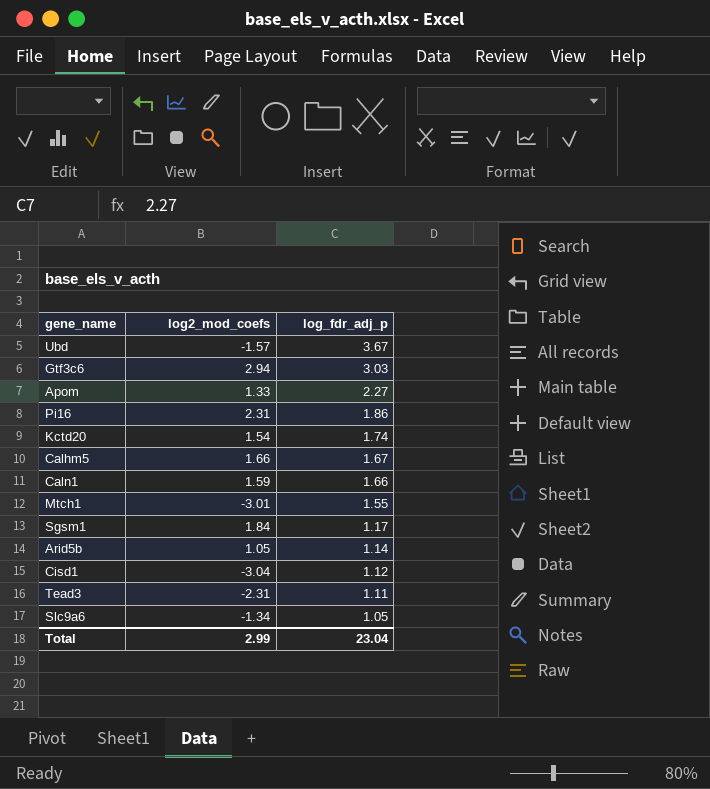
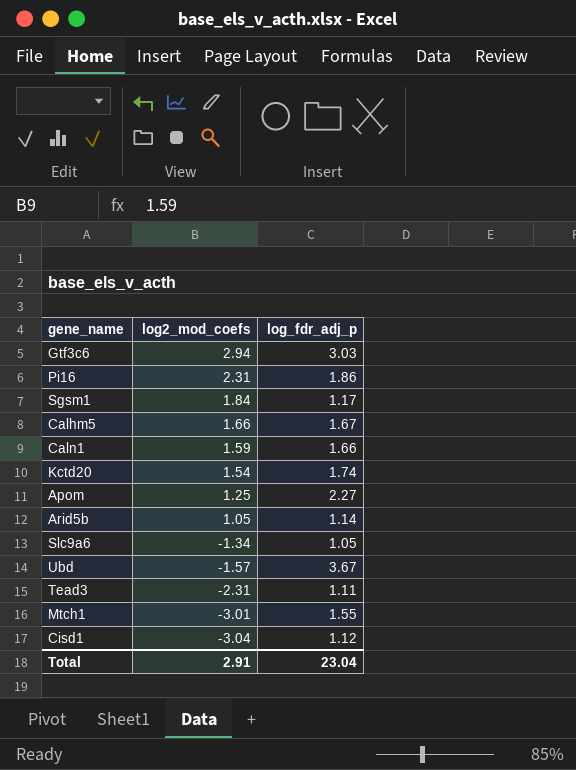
row order: log_fdr_adj_p descending -> log2_mod_coefs descending
Apom | log2_mod_coefs: 1.33 -> 1.25
Total | log2_mod_coefs: 2.99 -> 2.91

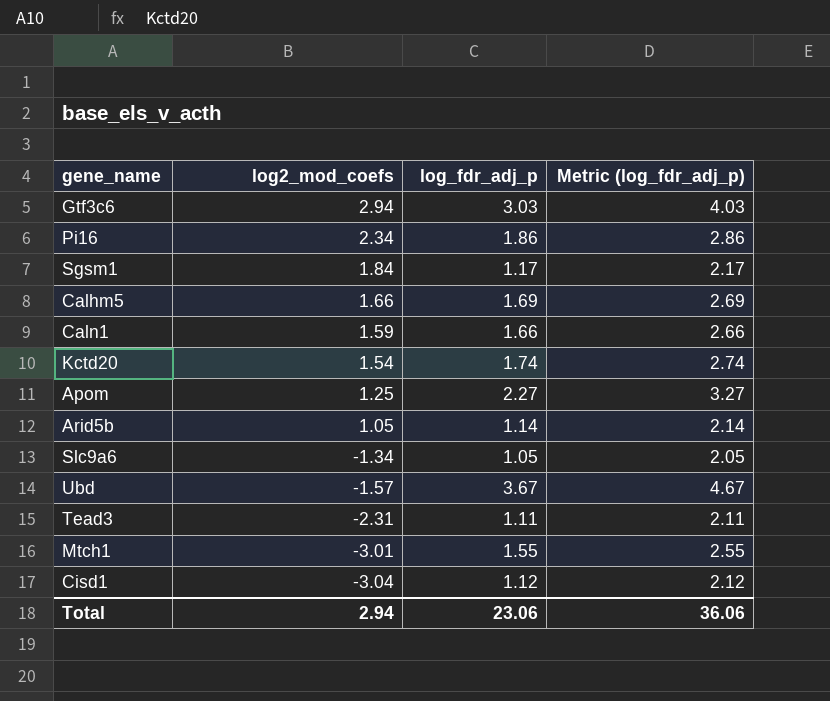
column Metric (log_fdr_adj_p) | formula: none -> [log_fdr_adj_p] + 1
Pi16 | log2_mod_coefs: 2.31 -> 2.34
Calhm5 | log_fdr_adj_p: 1.67 -> 1.69
Total | log2_mod_coefs: 2.91 -> 2.94
Total | log_fdr_adj_p: 23.04 -> 23.06

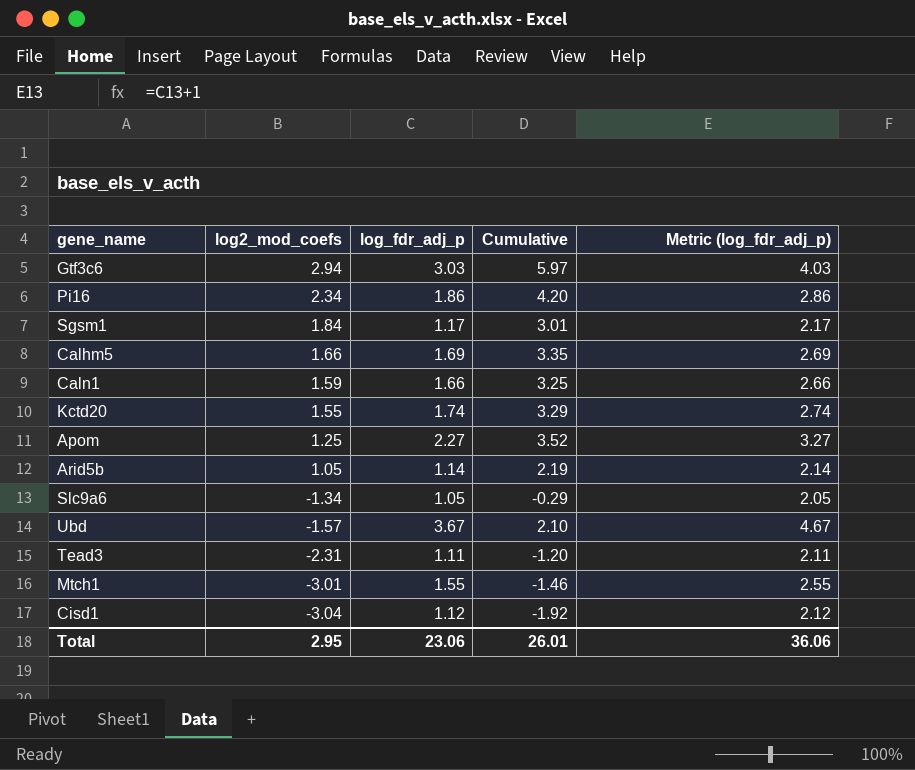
column Cumulative | formula: none -> [log2_mod_coefs] + [log_fdr_adj_p]
Kctd20 | log2_mod_coefs: 1.54 -> 1.55
Total | log2_mod_coefs: 2.94 -> 2.95

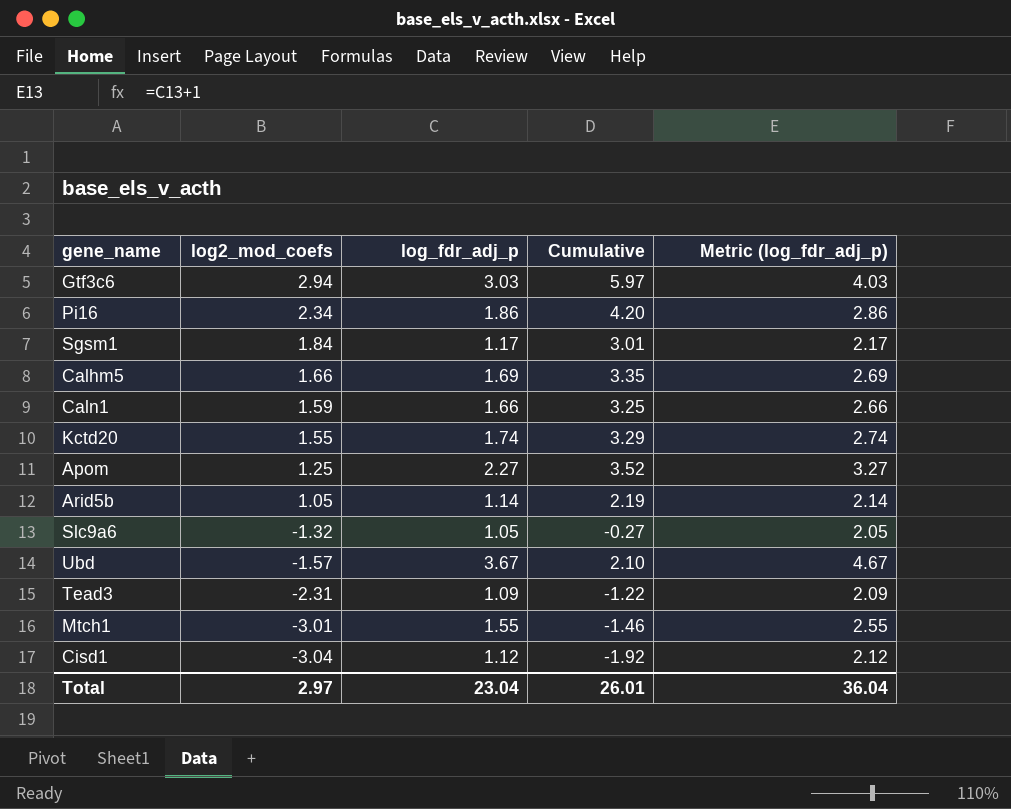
Slc9a6 | log2_mod_coefs: -1.34 -> -1.32
Slc9a6 | Cumulative: -0.29 -> -0.27
Tead3 | log_fdr_adj_p: 1.11 -> 1.09
Tead3 | Cumulative: -1.20 -> -1.22
Tead3 | Metric (log_fdr_adj_p): 2.11 -> 2.09
Total | log2_mod_coefs: 2.95 -> 2.97
Total | log_fdr_adj_p: 23.06 -> 23.04
Total | Metric (log_fdr_adj_p): 36.06 -> 36.04

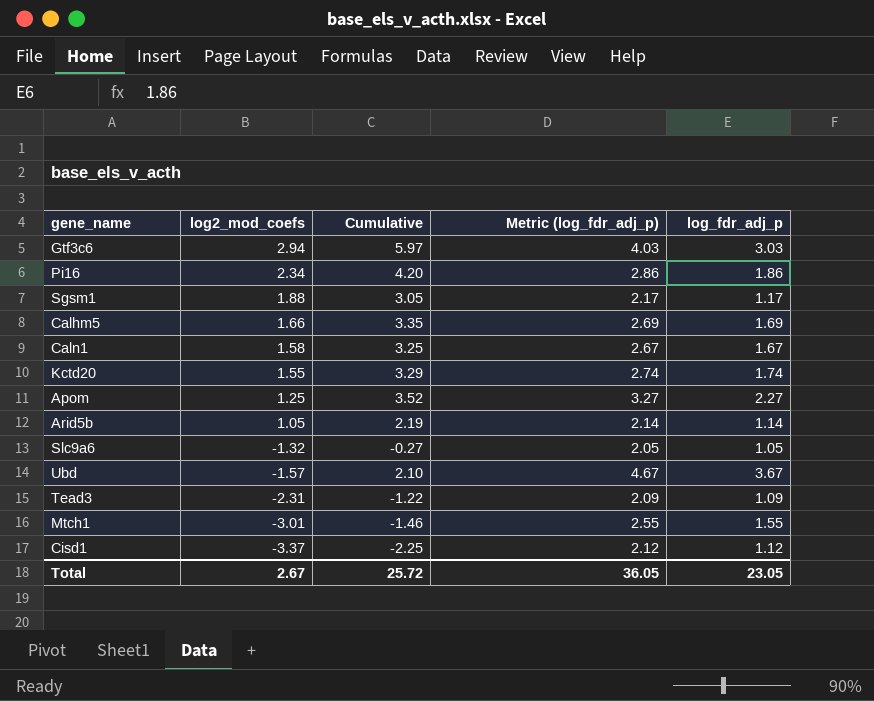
column log_fdr_adj_p | position: 3 -> 5
Sgsm1 | log2_mod_coefs: 1.84 -> 1.88
Sgsm1 | Cumulative: 3.01 -> 3.05
Caln1 | log2_mod_coefs: 1.59 -> 1.58
Caln1 | Metric (log_fdr_adj_p): 2.66 -> 2.67
Caln1 | log_fdr_adj_p: 1.66 -> 1.67
Cisd1 | log2_mod_coefs: -3.04 -> -3.37
Cisd1 | Cumulative: -1.92 -> -2.25
Total | log2_mod_coefs: 2.97 -> 2.67
Total | Cumulative: 26.01 -> 25.72
Total | Metric (log_fdr_adj_p): 36.04 -> 36.05
Total | log_fdr_adj_p: 23.04 -> 23.05

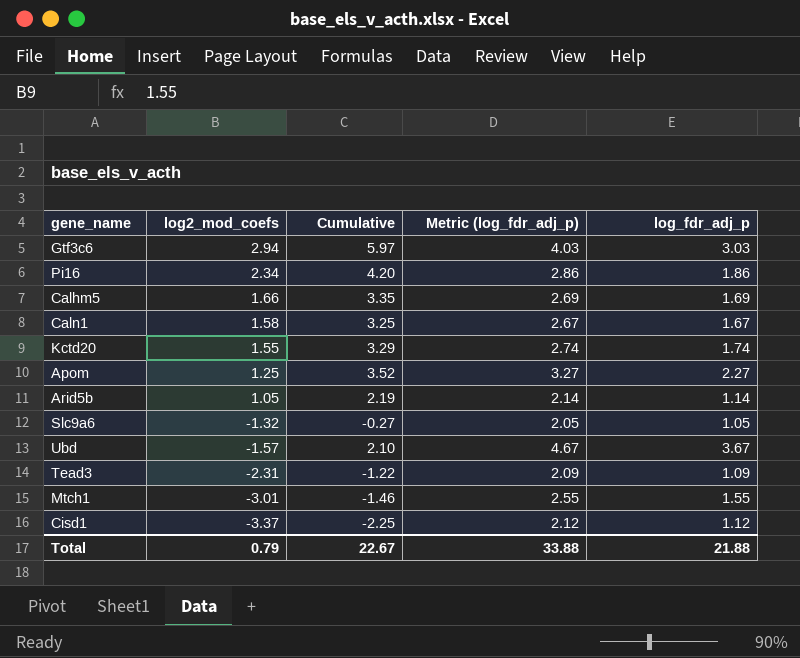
row Sgsm1: 1.88 | 3.05 | 2.17 | 1.17 -> none
Total | log2_mod_coefs: 2.67 -> 0.79
Total | Cumulative: 25.72 -> 22.67
Total | Metric (log_fdr_adj_p): 36.05 -> 33.88
Total | log_fdr_adj_p: 23.05 -> 21.88

